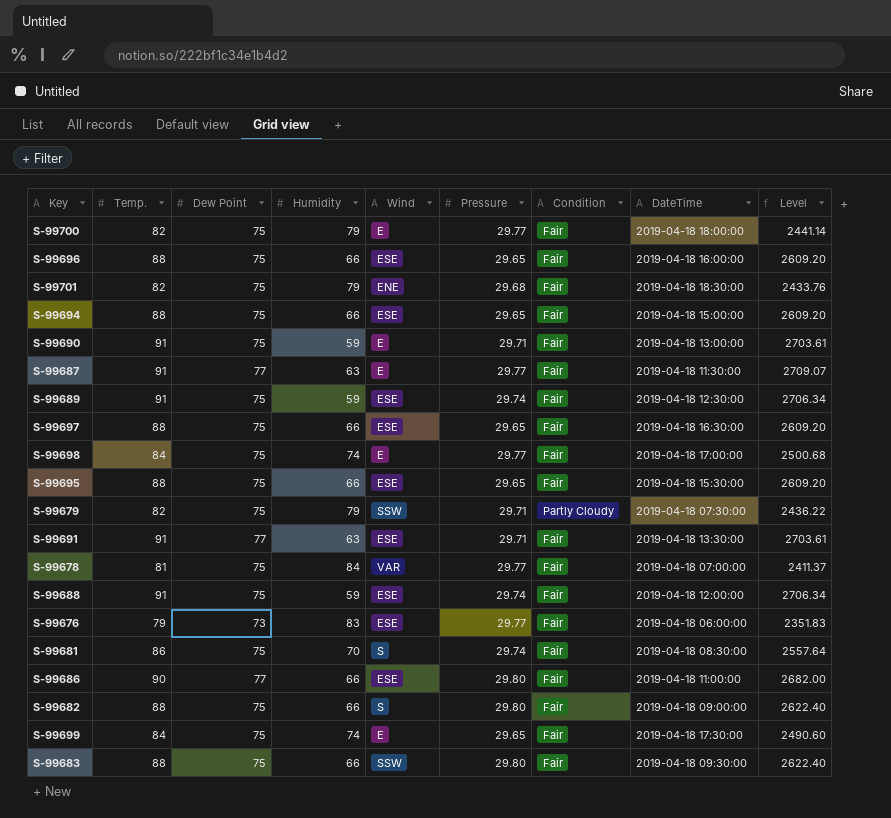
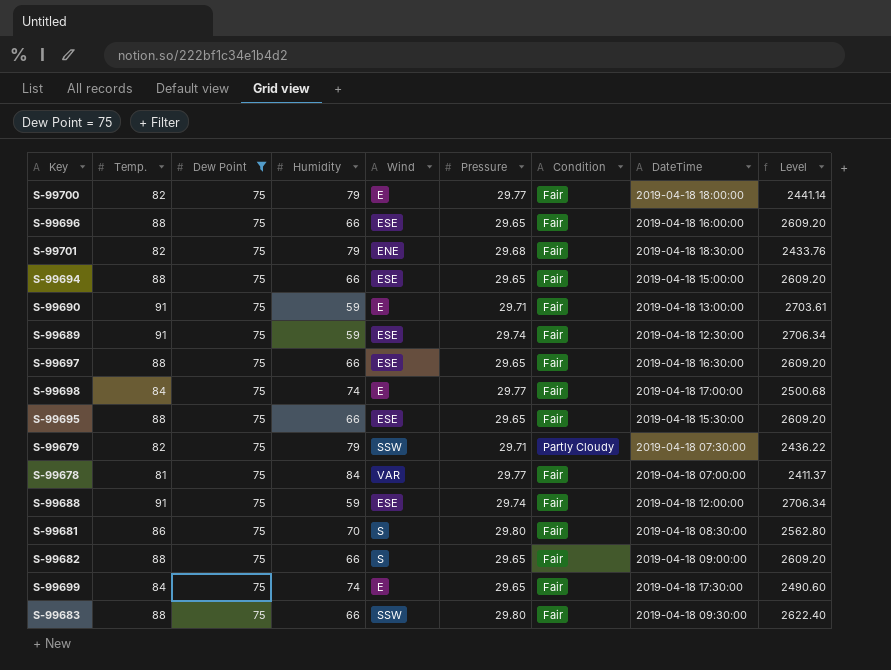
filter: none -> Dew Point = 75
S-99681 | Pressure: 29.74 -> 29.80
S-99681 | Level: 2557.64 -> 2562.80
S-99682 | Pressure: 29.80 -> 29.65
S-99682 | Level: 2622.40 -> 2609.20

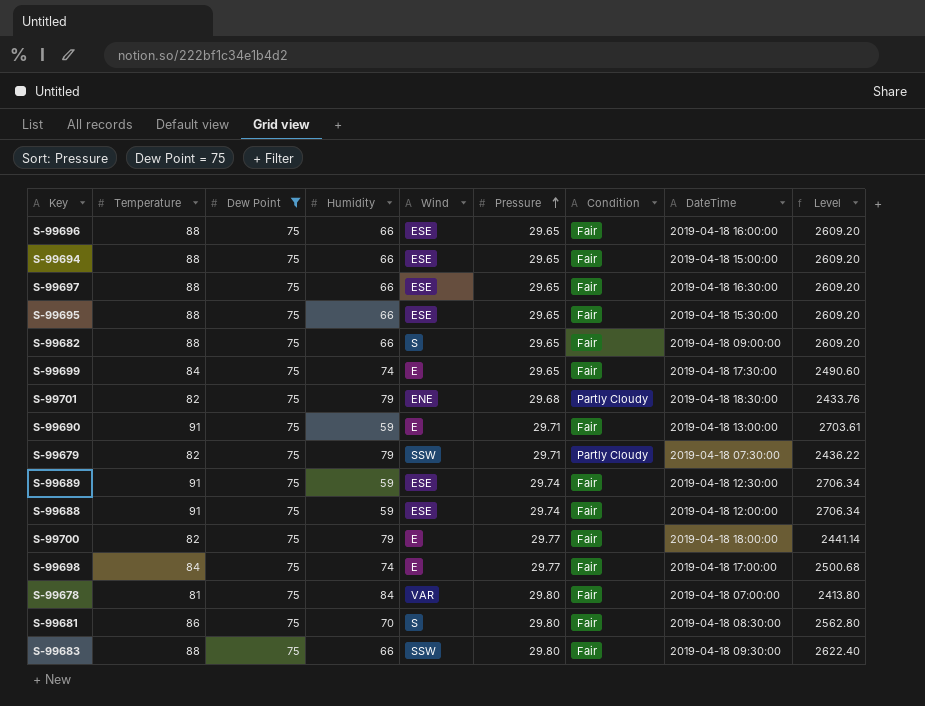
row order: none -> Pressure ascending
column name: Temp. -> Temperature
S-99701 | Condition: Fair -> Partly Cloudy
S-99678 | Pressure: 29.77 -> 29.80
S-99678 | Level: 2411.37 -> 2413.80

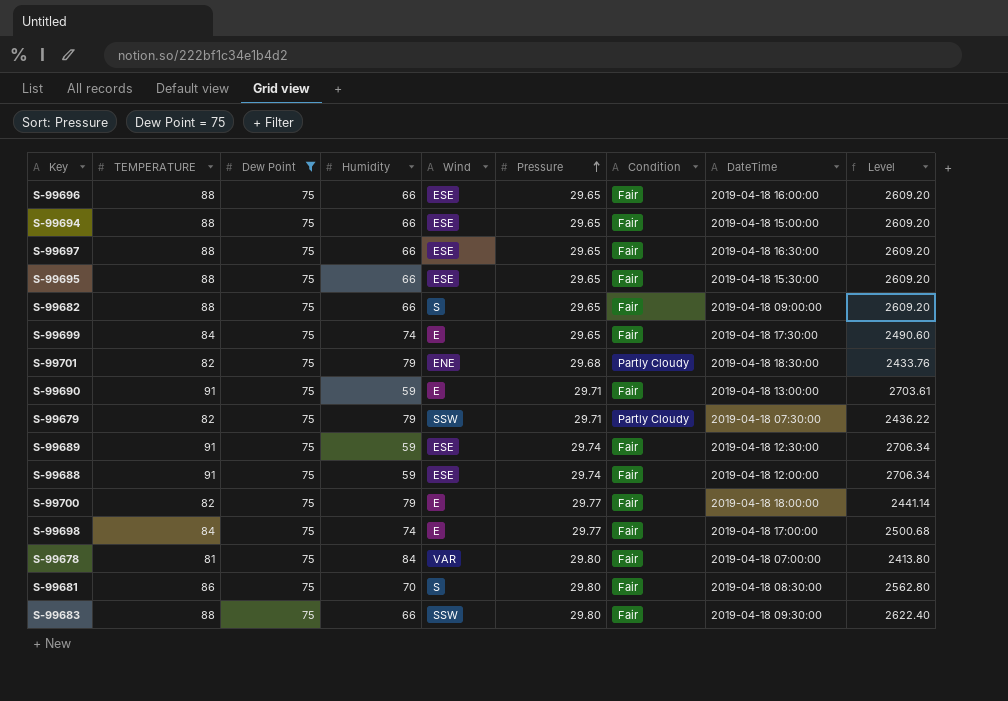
column name: Temperature -> TEMPERATURE

